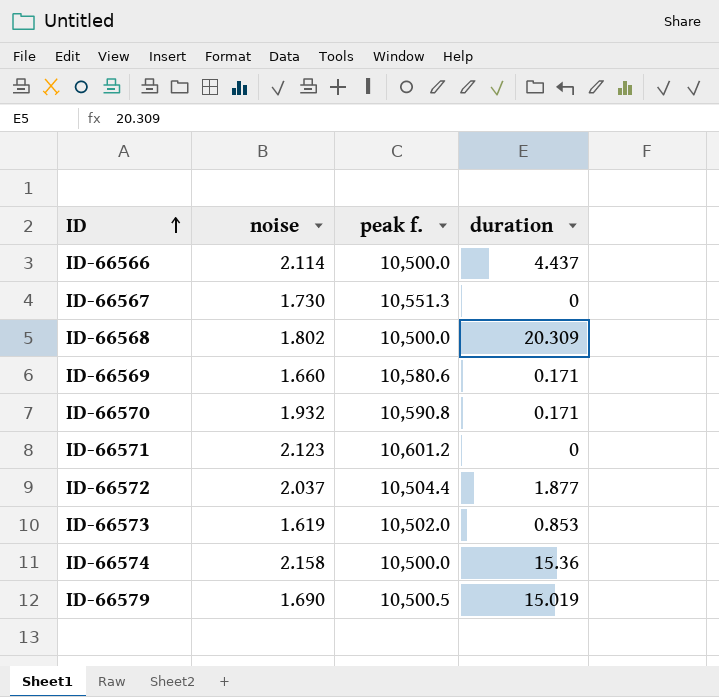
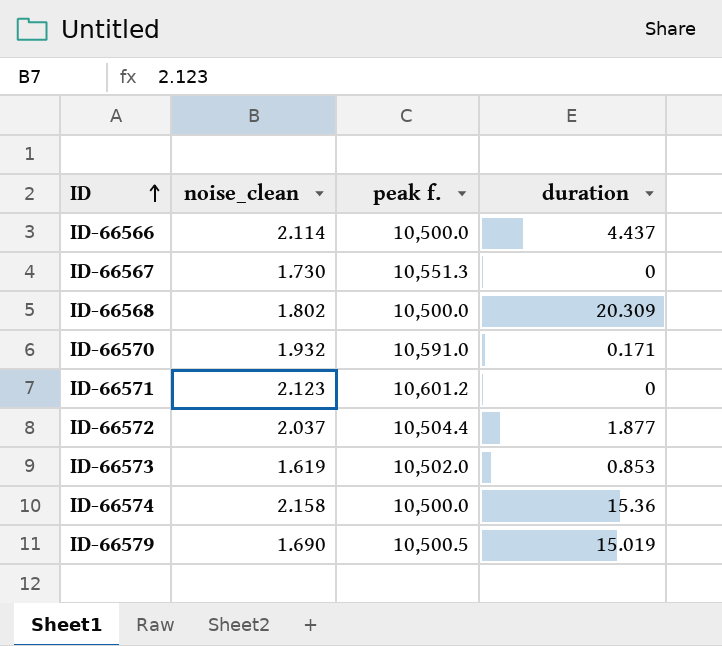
column name: noise -> noise_clean
row ID-66569: 1.660 | 10,580.6 | 0.171 -> none
ID-66570 | peak f.: 10,590.8 -> 10,591.0

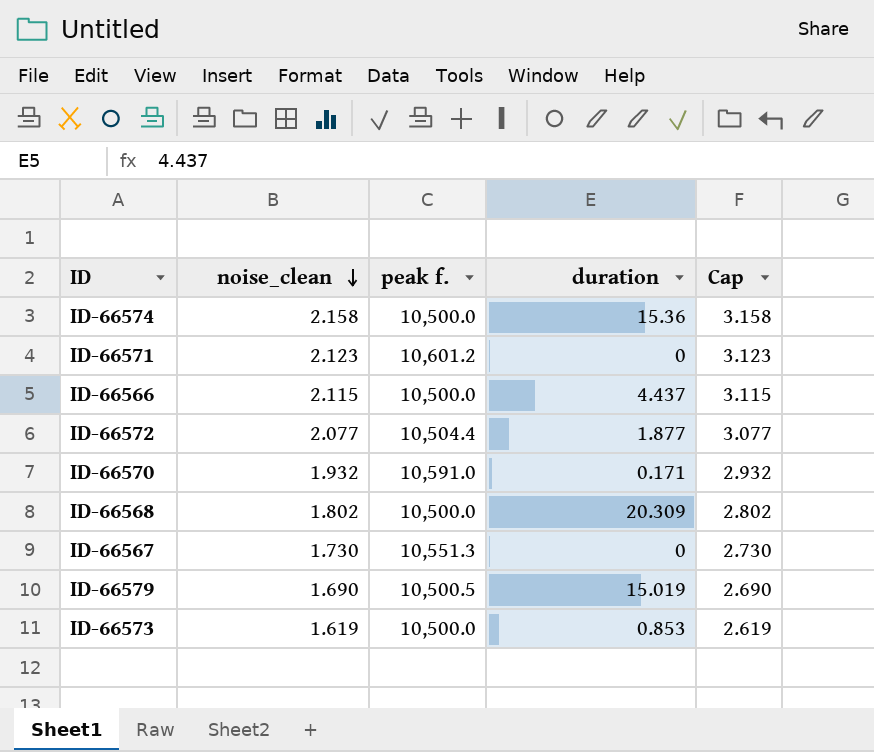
row order: ID ascending -> noise_clean descending
column Cap | formula: none -> [noise_clean] + 1
ID-66566 | noise_clean: 2.114 -> 2.115
ID-66572 | noise_clean: 2.037 -> 2.077
ID-66573 | peak f.: 10,502.0 -> 10,500.0

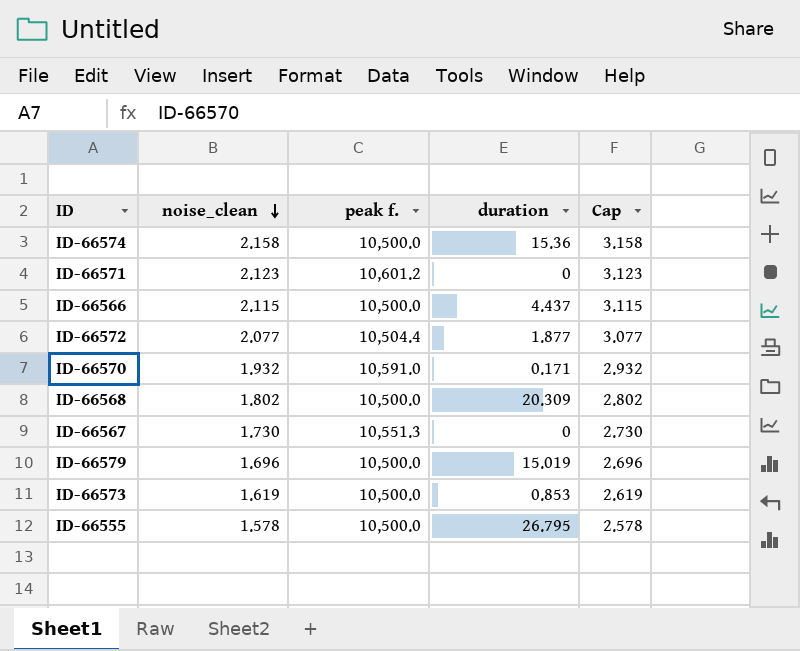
ID-66579 | noise_clean: 1.690 -> 1.696
ID-66579 | peak f.: 10,500.5 -> 10,500.0
ID-66579 | Cap: 2.690 -> 2.696
row ID-66555: none -> 1.578 | 10,500.0 | 26.795 | 2.578

